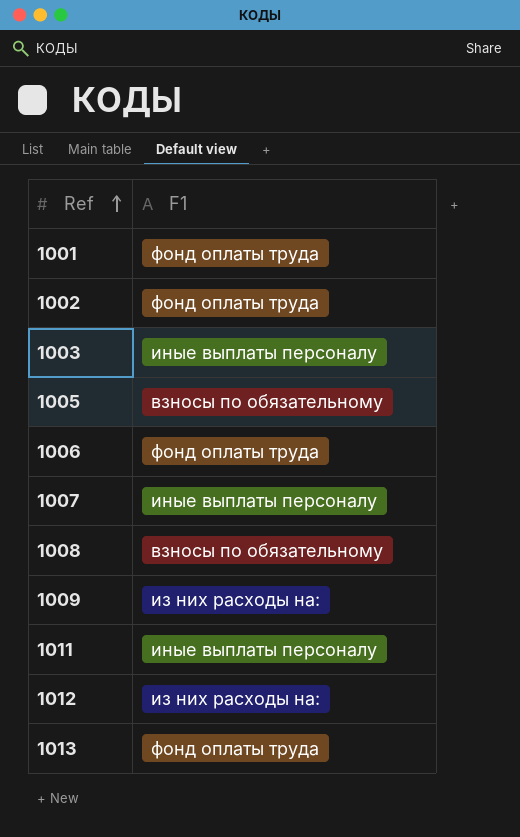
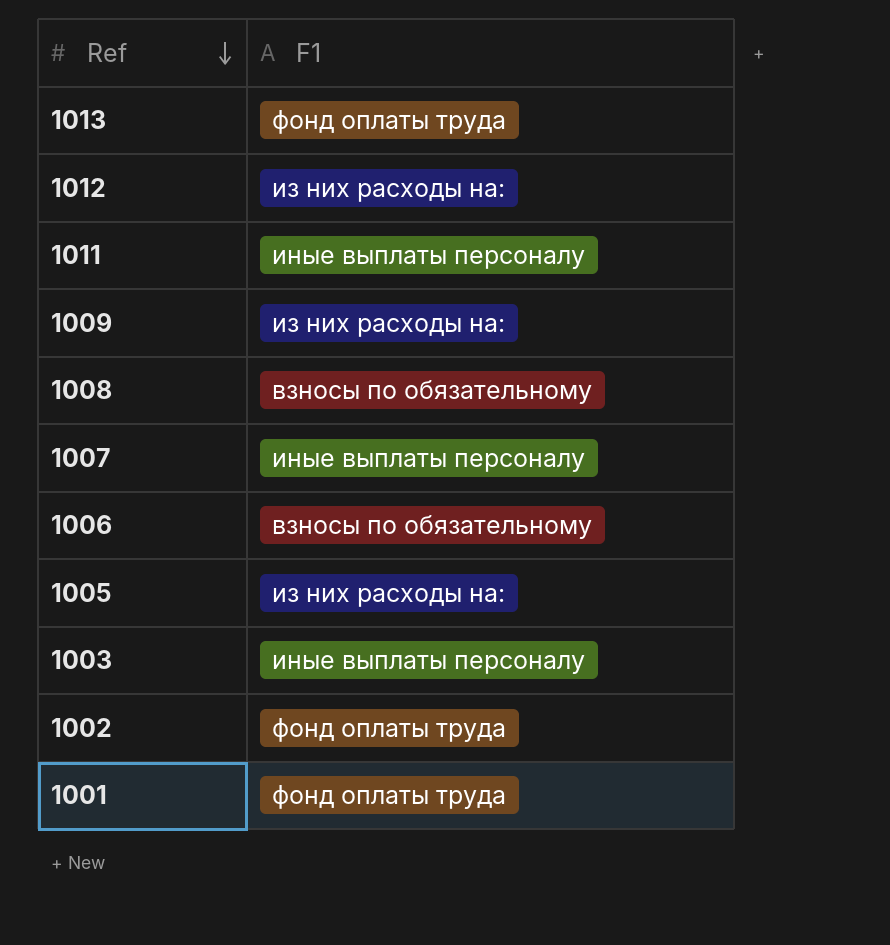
row order: Ref ascending -> Ref descending
1006 | F1: фонд оплаты труда -> взносы по обязательному
1005 | F1: взносы по обязательному -> из них расходы на:

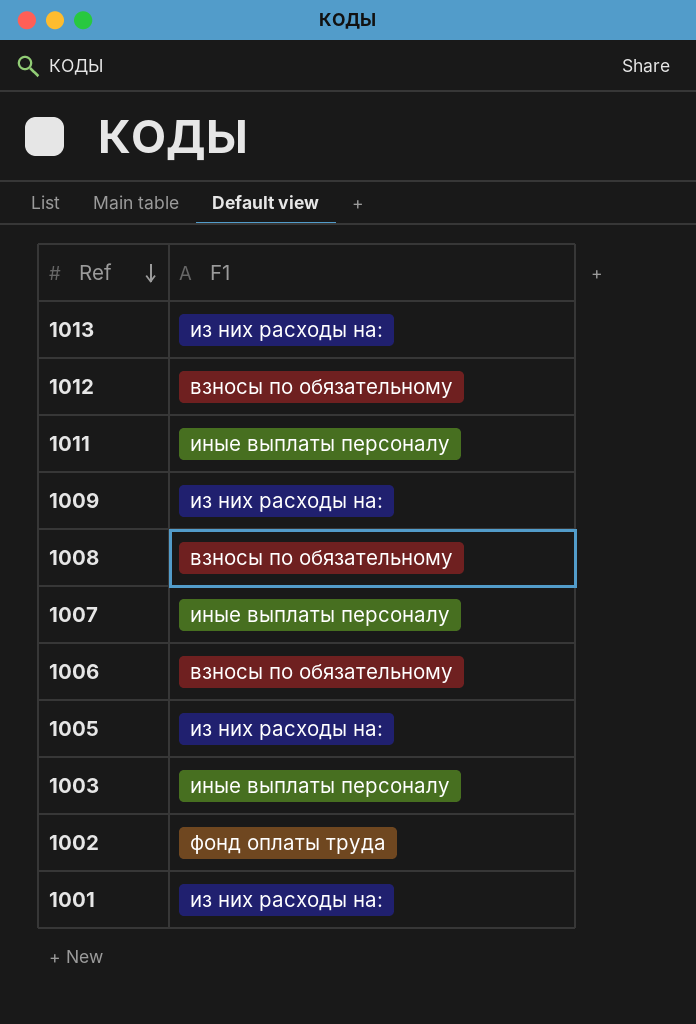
1013 | F1: фонд оплаты труда -> из них расходы на:
1012 | F1: из них расходы на: -> взносы по обязательному
1001 | F1: фонд оплаты труда -> из них расходы на:

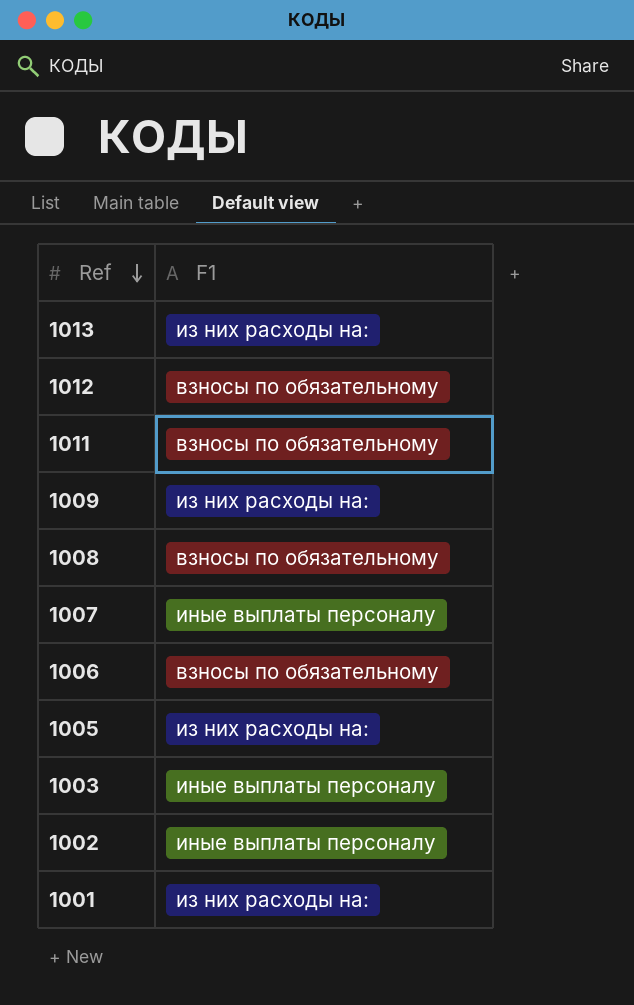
1011 | F1: иные выплаты персоналу -> взносы по обязательному
1002 | F1: фонд оплаты труда -> иные выплаты персоналу

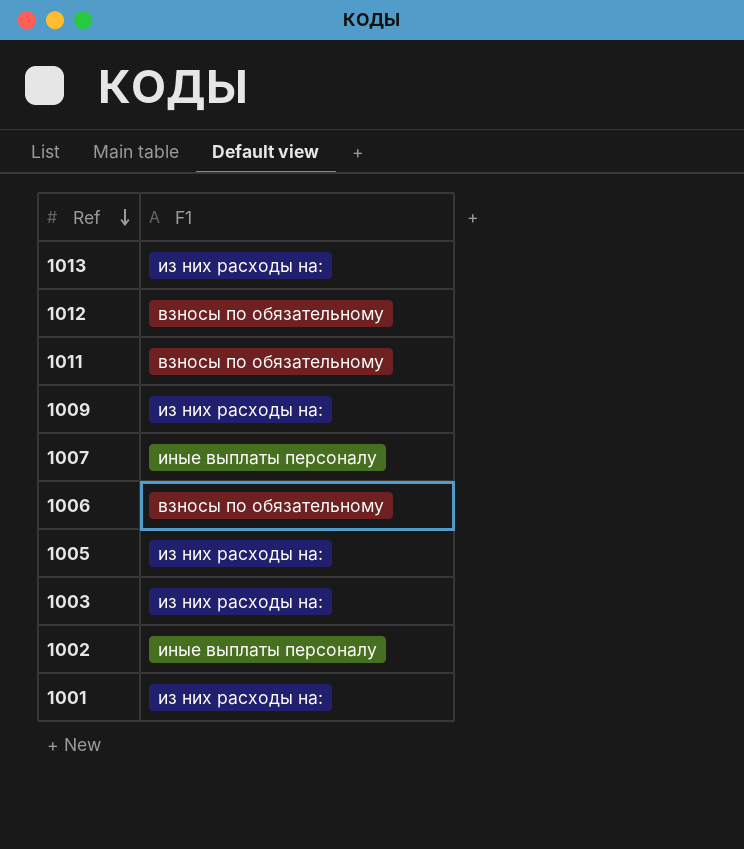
row 1008: взносы по обязательному -> none
1003 | F1: иные выплаты персоналу -> из них расходы на:

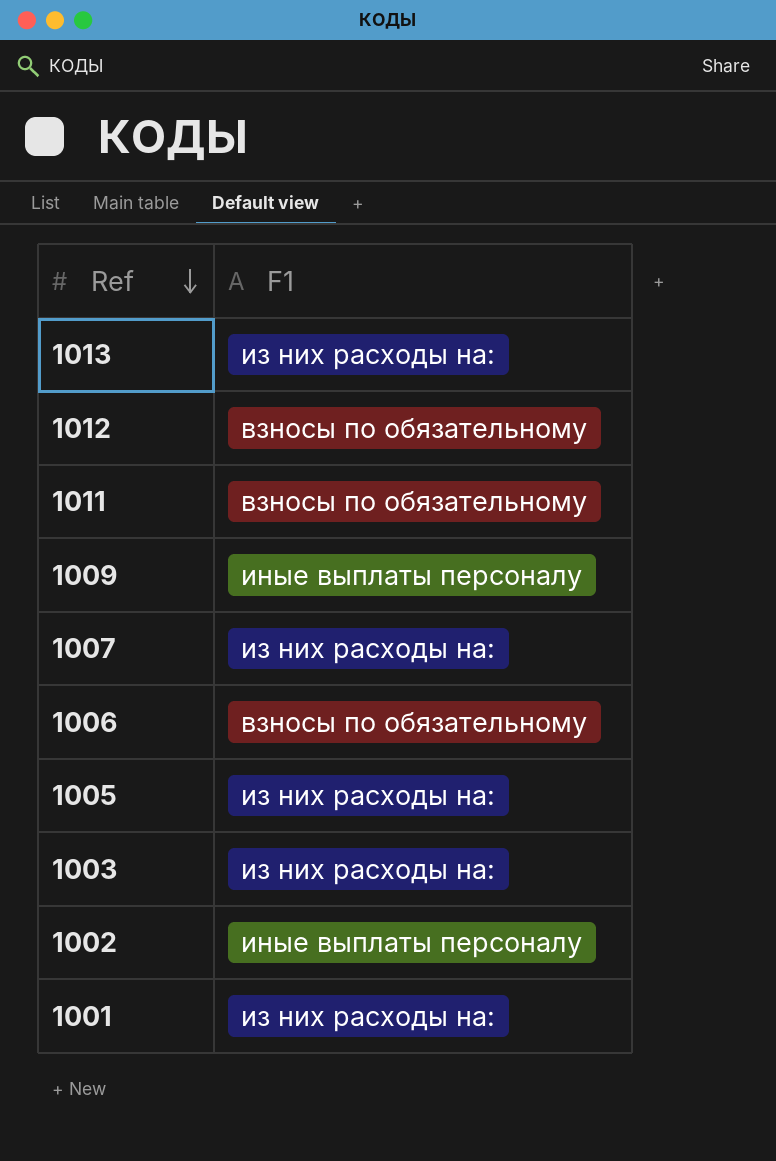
1009 | F1: из них расходы на: -> иные выплаты персоналу
1007 | F1: иные выплаты персоналу -> из них расходы на:

